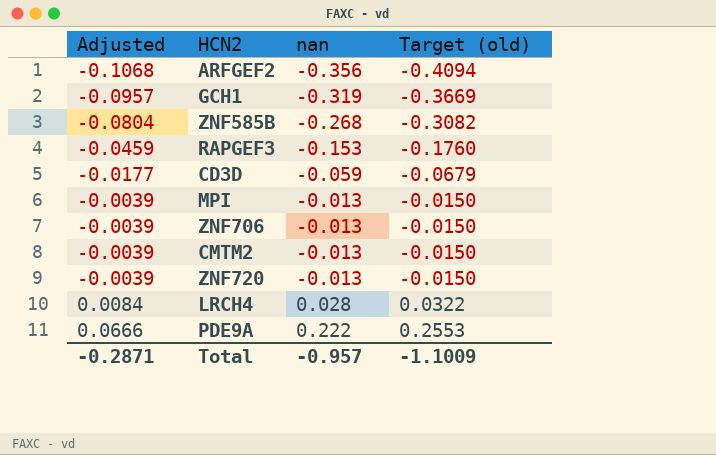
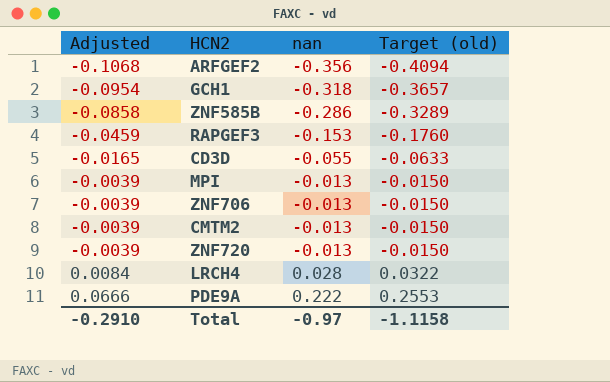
GCH1 | Adjusted: -0.0957 -> -0.0954
GCH1 | nan: -0.319 -> -0.318
GCH1 | Target (old): -0.3669 -> -0.3657
ZNF585B | Adjusted: -0.0804 -> -0.0858
ZNF585B | nan: -0.268 -> -0.286
ZNF585B | Target (old): -0.3082 -> -0.3289
CD3D | Adjusted: -0.0177 -> -0.0165
CD3D | nan: -0.059 -> -0.055
CD3D | Target (old): -0.0679 -> -0.0633
Total | Adjusted: -0.2871 -> -0.2910
Total | nan: -0.957 -> -0.97
Total | Target (old): -1.1009 -> -1.1158

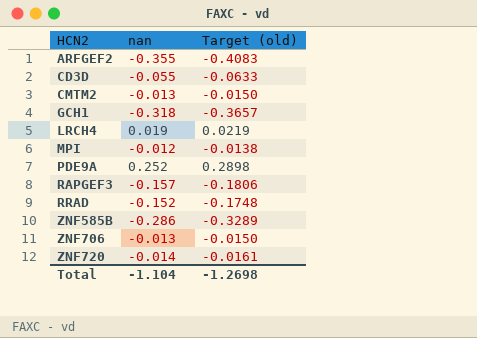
row order: Adjusted ascending -> HCN2 ascending
column Adjusted | formula: [nan] * 0.3 -> none
ARFGEF2 | nan: -0.356 -> -0.355
ARFGEF2 | Target (old): -0.4094 -> -0.4083
LRCH4 | nan: 0.028 -> 0.019
LRCH4 | Target (old): 0.0322 -> 0.0219
MPI | nan: -0.013 -> -0.012
MPI | Target (old): -0.0150 -> -0.0138
PDE9A | nan: 0.222 -> 0.252
PDE9A | Target (old): 0.2553 -> 0.2898
RAPGEF3 | nan: -0.153 -> -0.157
RAPGEF3 | Target (old): -0.1760 -> -0.1806
row RRAD: none -> -0.152 | -0.1748
ZNF720 | nan: -0.013 -> -0.014
ZNF720 | Target (old): -0.0150 -> -0.0161
Total | nan: -0.97 -> -1.104
Total | Target (old): -1.1158 -> -1.2698

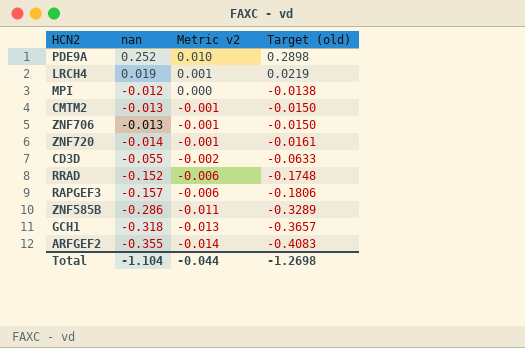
row order: HCN2 ascending -> nan descending
column Metric v2 | formula: none -> [nan] * 0.04

